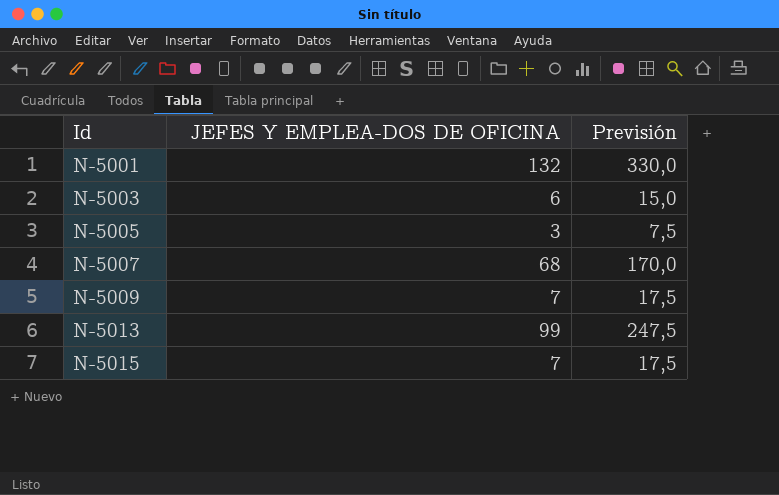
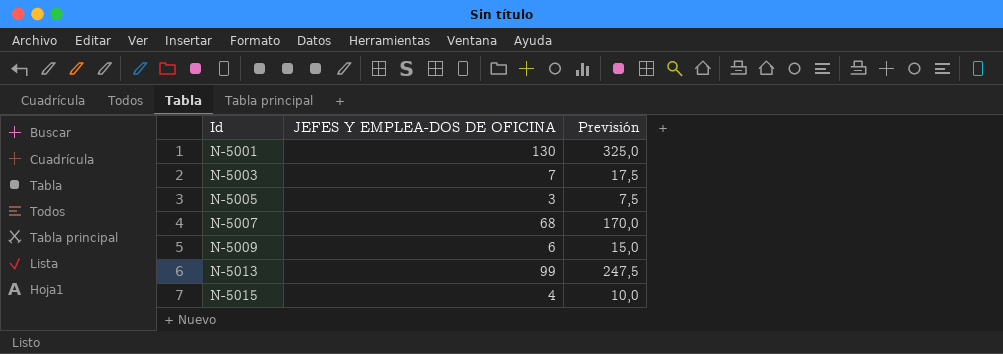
N-5001 | JEFES Y EMPLEA-DOS DE OFICINA: 132 -> 130
N-5001 | Previsión: 330,0 -> 325,0
N-5003 | JEFES Y EMPLEA-DOS DE OFICINA: 6 -> 7
N-5003 | Previsión: 15,0 -> 17,5
N-5009 | JEFES Y EMPLEA-DOS DE OFICINA: 7 -> 6
N-5009 | Previsión: 17,5 -> 15,0
N-5015 | JEFES Y EMPLEA-DOS DE OFICINA: 7 -> 4
N-5015 | Previsión: 17,5 -> 10,0

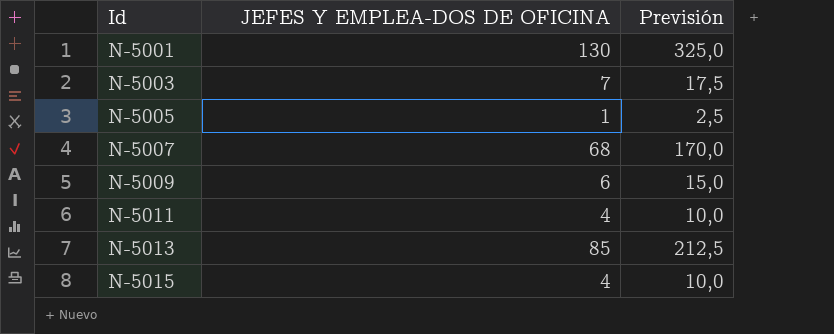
N-5005 | JEFES Y EMPLEA-DOS DE OFICINA: 3 -> 1
N-5005 | Previsión: 7,5 -> 2,5
row N-5011: none -> 4 | 10,0
N-5013 | JEFES Y EMPLEA-DOS DE OFICINA: 99 -> 85
N-5013 | Previsión: 247,5 -> 212,5

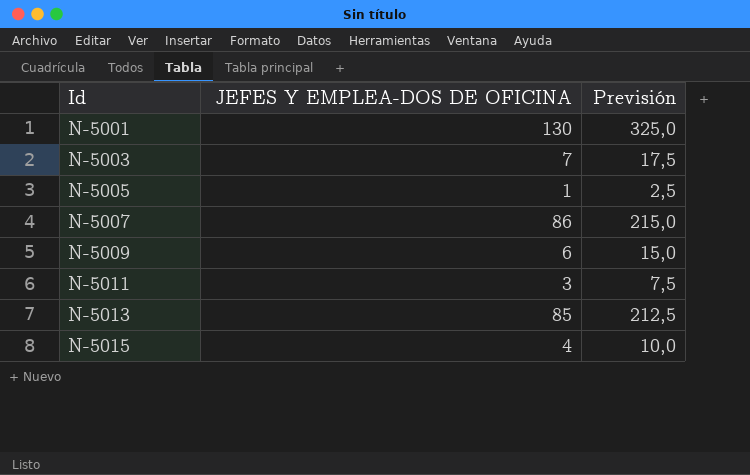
N-5007 | JEFES Y EMPLEA-DOS DE OFICINA: 68 -> 86
N-5007 | Previsión: 170,0 -> 215,0
N-5011 | JEFES Y EMPLEA-DOS DE OFICINA: 4 -> 3
N-5011 | Previsión: 10,0 -> 7,5

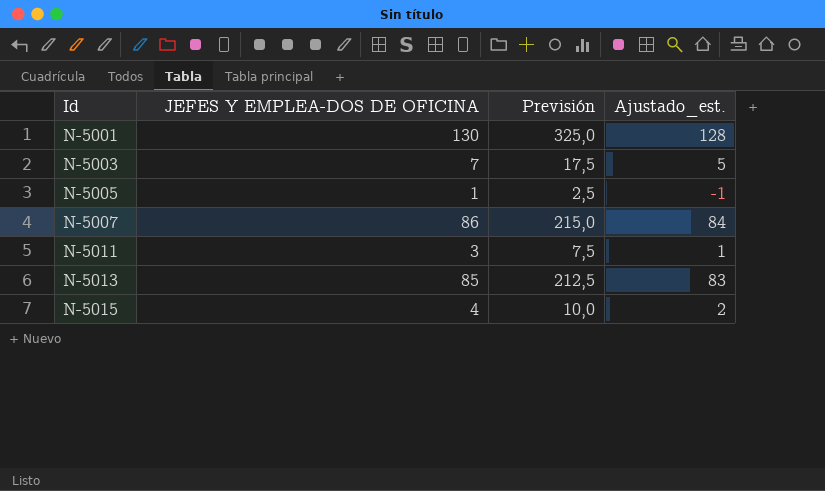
column Ajustado_est. | formula: none -> [JEFES Y EMPLEA-DOS DE OFICINA] - 2
row N-5009: 6 | 15,0 -> none

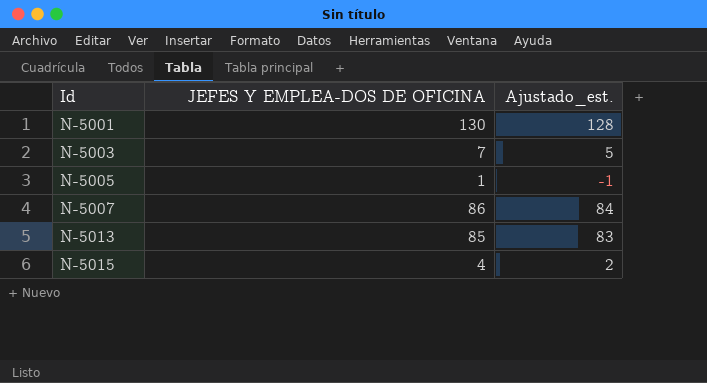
column Previsión | formula: [JEFES Y EMPLEA-DOS DE OFICINA] * 2,5 -> none
row N-5011: 3 | 7,5 | 1 -> none

